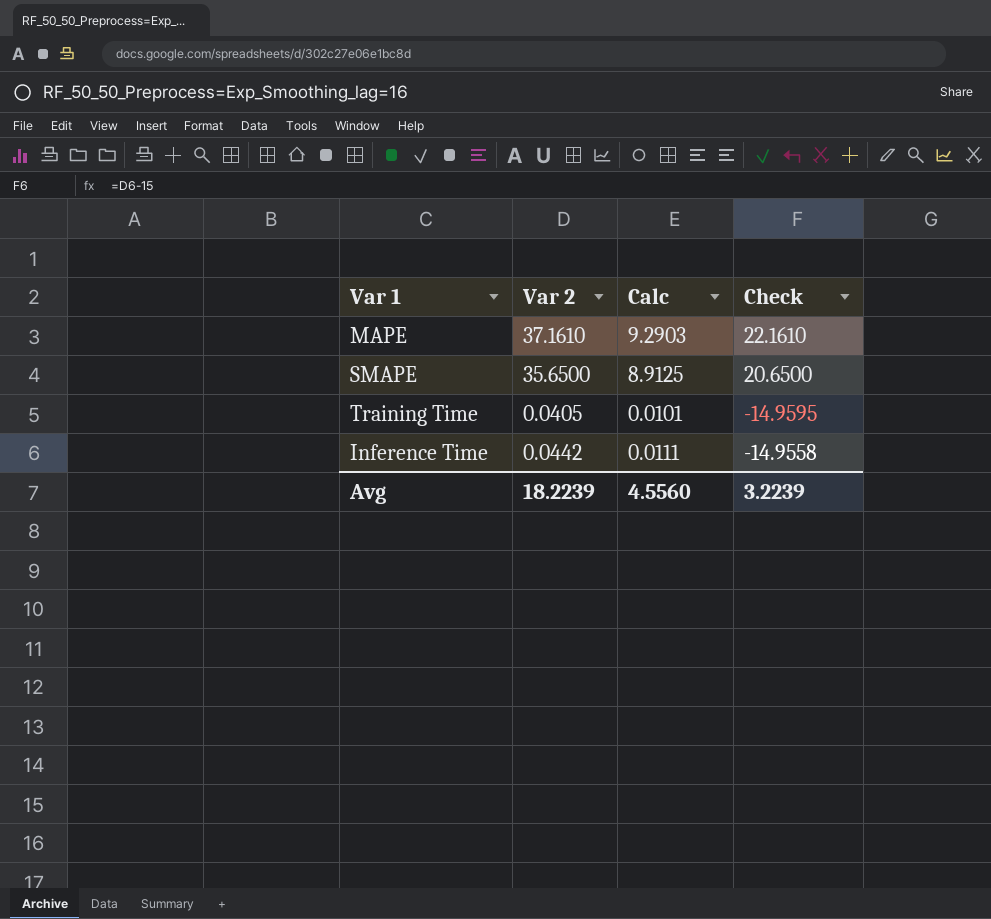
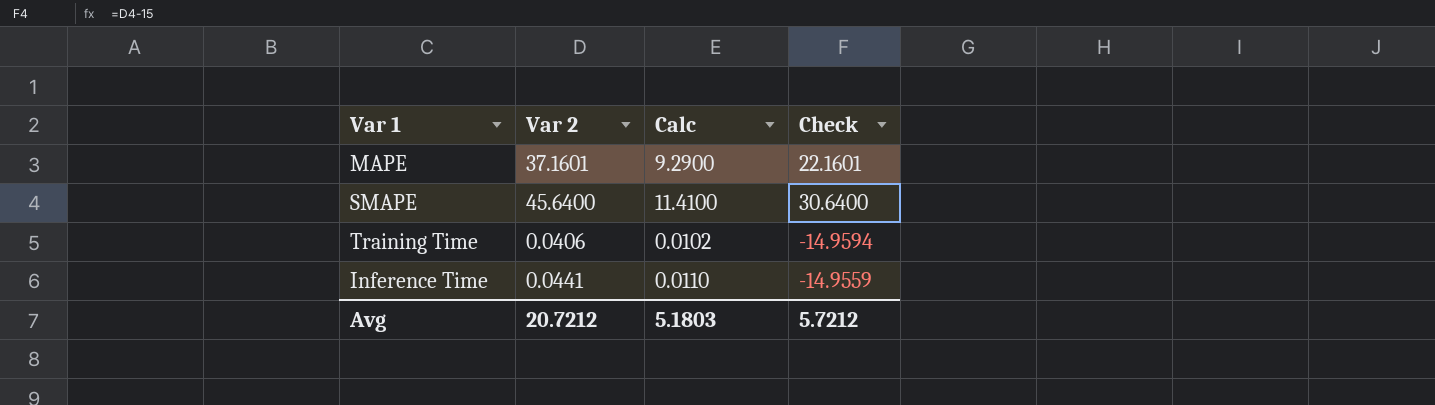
MAPE | Var 2: 37.1610 -> 37.1601
MAPE | Calc: 9.2903 -> 9.2900
MAPE | Check: 22.1610 -> 22.1601
SMAPE | Var 2: 35.6500 -> 45.6400
SMAPE | Calc: 8.9125 -> 11.4100
SMAPE | Check: 20.6500 -> 30.6400
Training Time | Var 2: 0.0405 -> 0.0406
Training Time | Calc: 0.0101 -> 0.0102
Training Time | Check: -14.9595 -> -14.9594
Inference Time | Var 2: 0.0442 -> 0.0441
Inference Time | Calc: 0.0111 -> 0.0110
Inference Time | Check: -14.9558 -> -14.9559
Avg | Var 2: 18.2239 -> 20.7212
Avg | Calc: 4.5560 -> 5.1803
Avg | Check: 3.2239 -> 5.7212

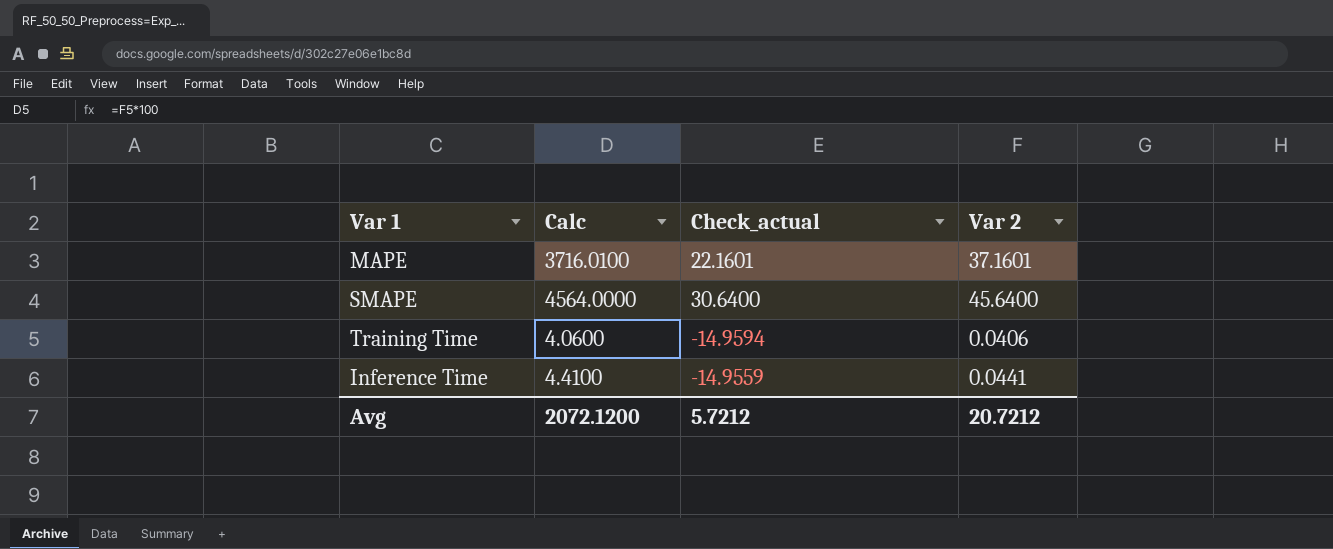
column Calc | formula: [Var 2] * 0.25 -> [Var 2] * 100
column name: Check -> Check_actual
column Var 2 | position: 2 -> 4
Avg | Calc: 5.1803 -> 2072.1200

